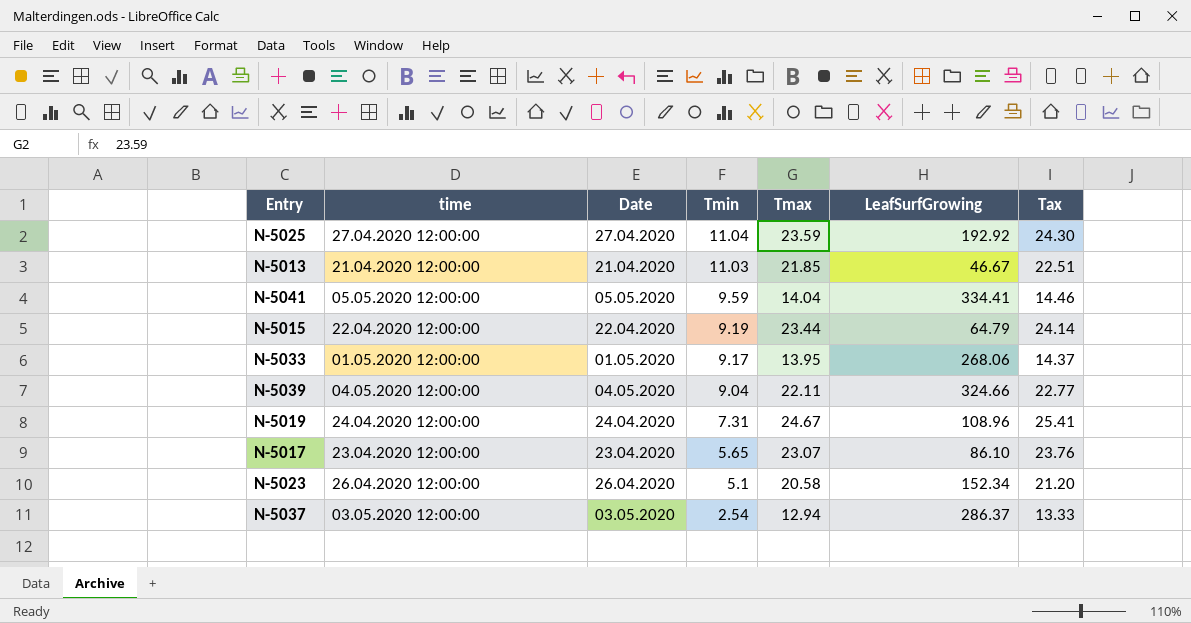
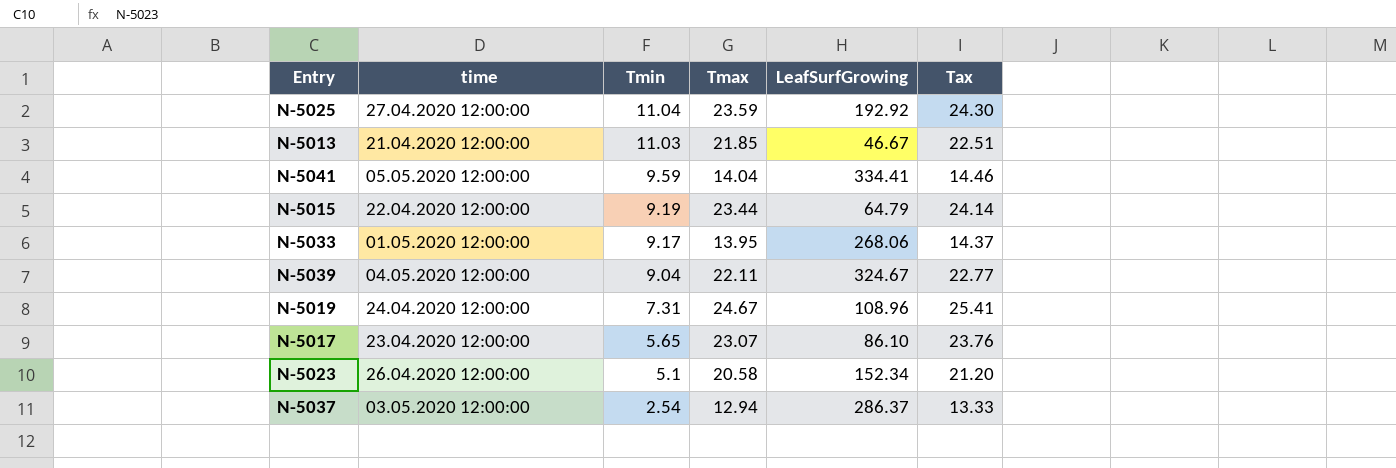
column Date | position: 3 -> none
N-5039 | LeafSurfGrowing: 324.66 -> 324.67

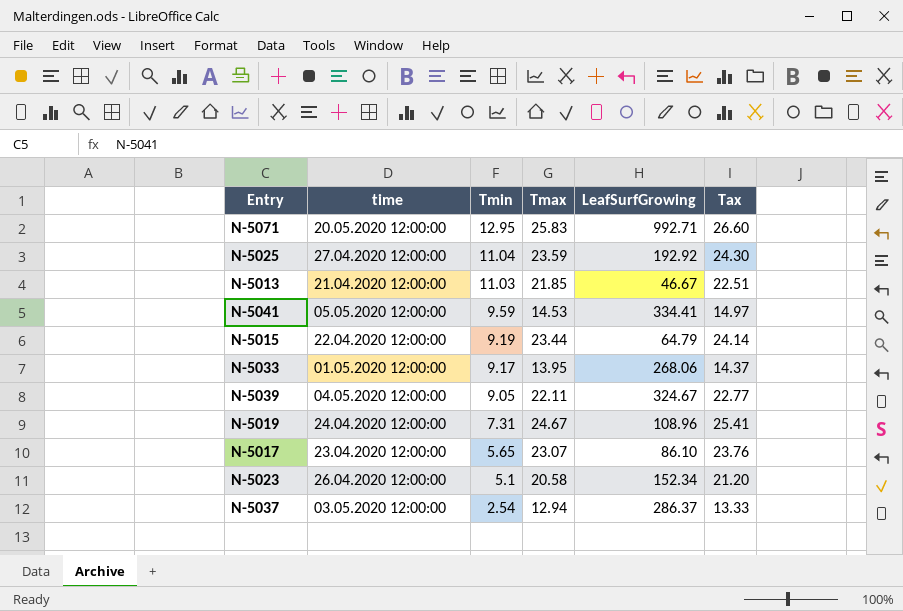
row N-5071: none -> 20.05.2020 12:00:00 | 12.95 | 25.83 | 992.71 | 26.60
N-5041 | Tmax: 14.04 -> 14.53
N-5041 | Tax: 14.46 -> 14.97
N-5039 | Tmin: 9.04 -> 9.05

